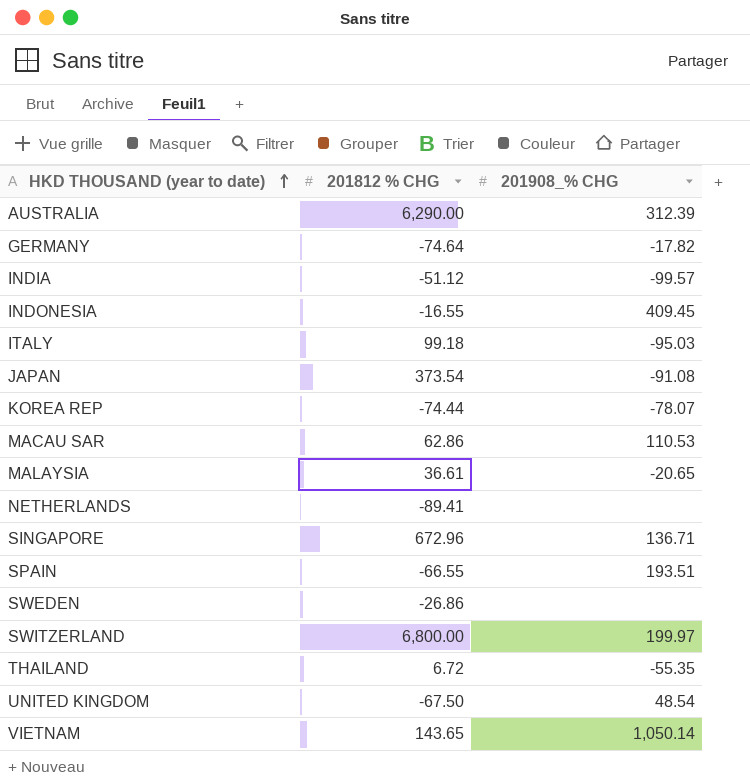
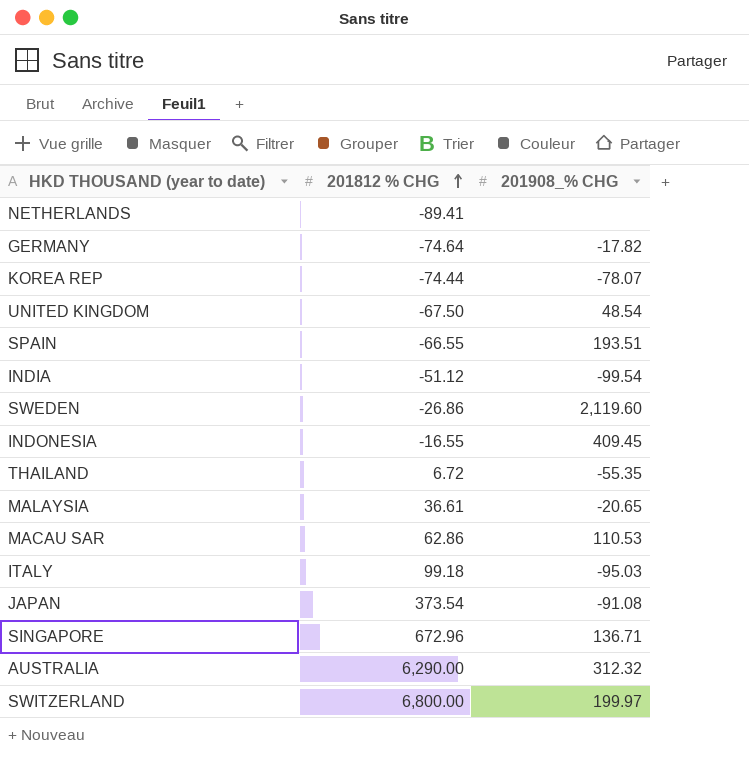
row order: HKD THOUSAND (year to date) ascending -> 201812 % CHG ascending
row VIETNAM: 143.65 | 1,050.14 -> none
INDIA | 201908_% CHG: -99.57 -> -99.54
SWEDEN | 201908_% CHG: none -> 2,119.60
AUSTRALIA | 201908_% CHG: 312.39 -> 312.32

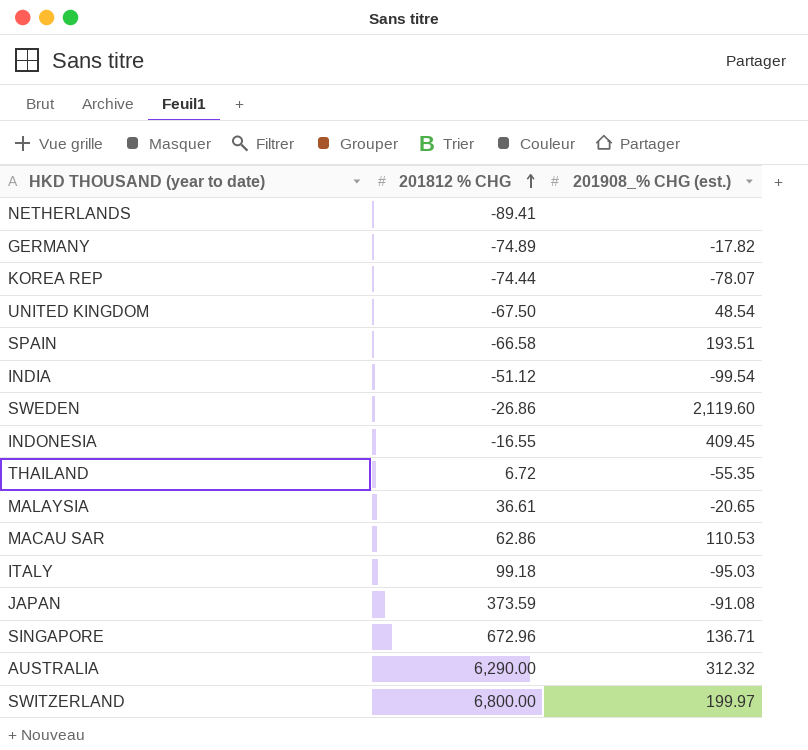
column name: 201908_% CHG -> 201908_% CHG (est.)
GERMANY | 201812 % CHG: -74.64 -> -74.89
SPAIN | 201812 % CHG: -66.55 -> -66.58
JAPAN | 201812 % CHG: 373.54 -> 373.59

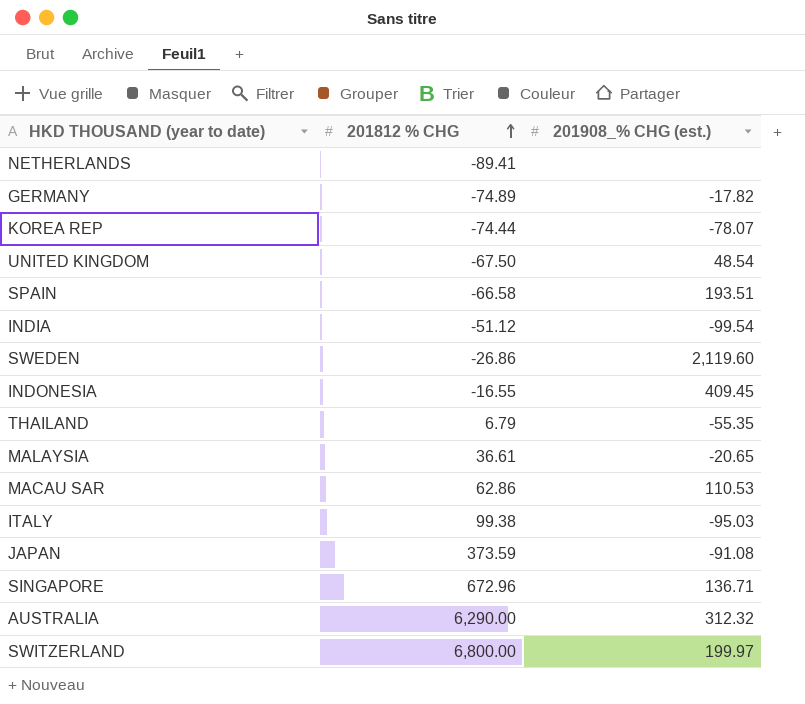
THAILAND | 201812 % CHG: 6.72 -> 6.79
ITALY | 201812 % CHG: 99.18 -> 99.38

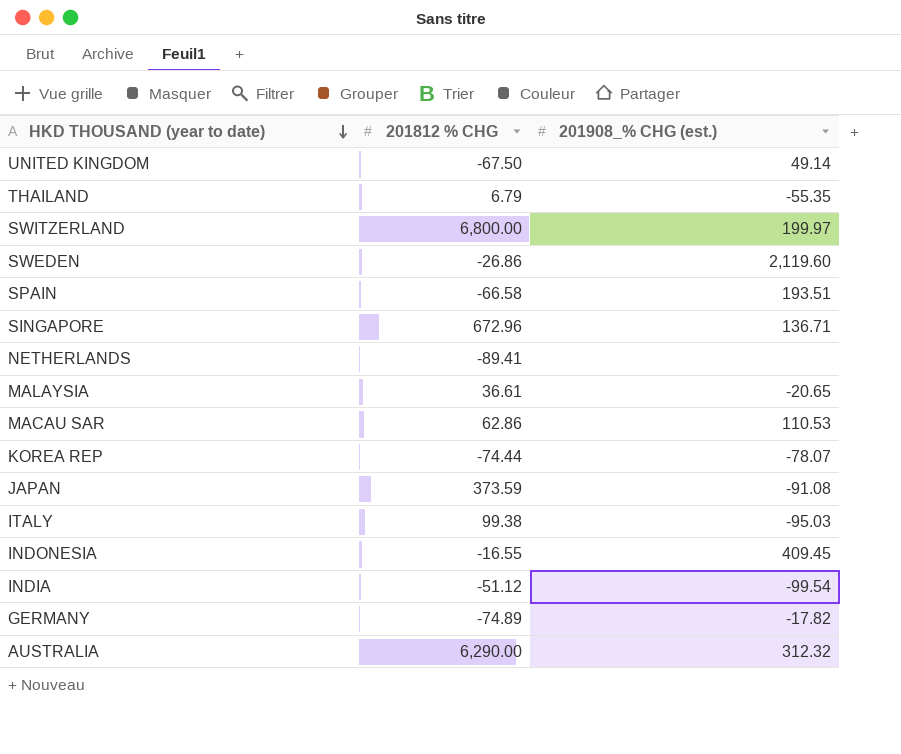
row order: 201812 % CHG ascending -> HKD THOUSAND (year to date) descending
UNITED KINGDOM | 201908_% CHG (est.): 48.54 -> 49.14

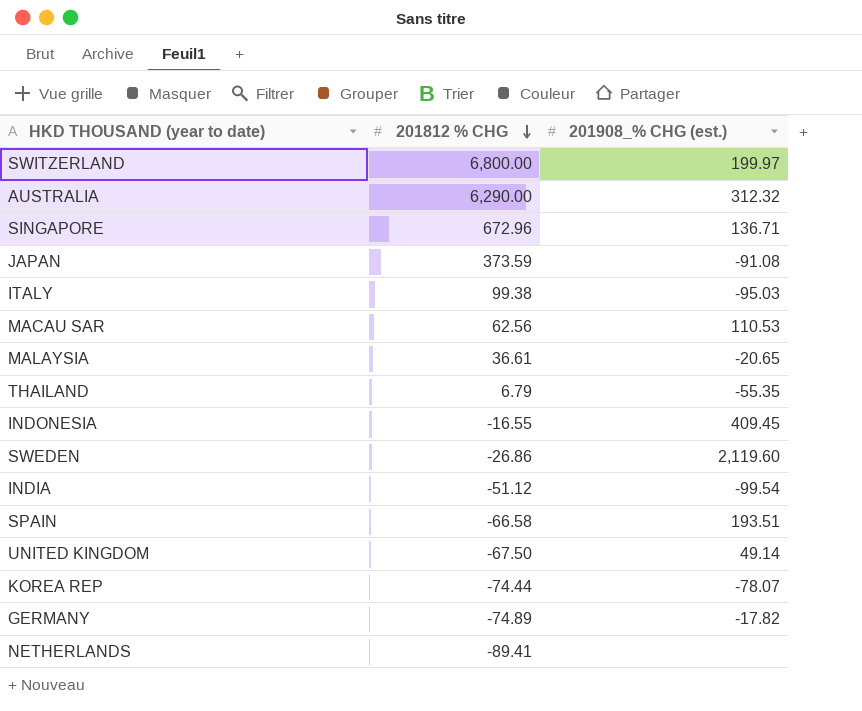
row order: HKD THOUSAND (year to date) descending -> 201812 % CHG descending
MACAU SAR | 201812 % CHG: 62.86 -> 62.56

